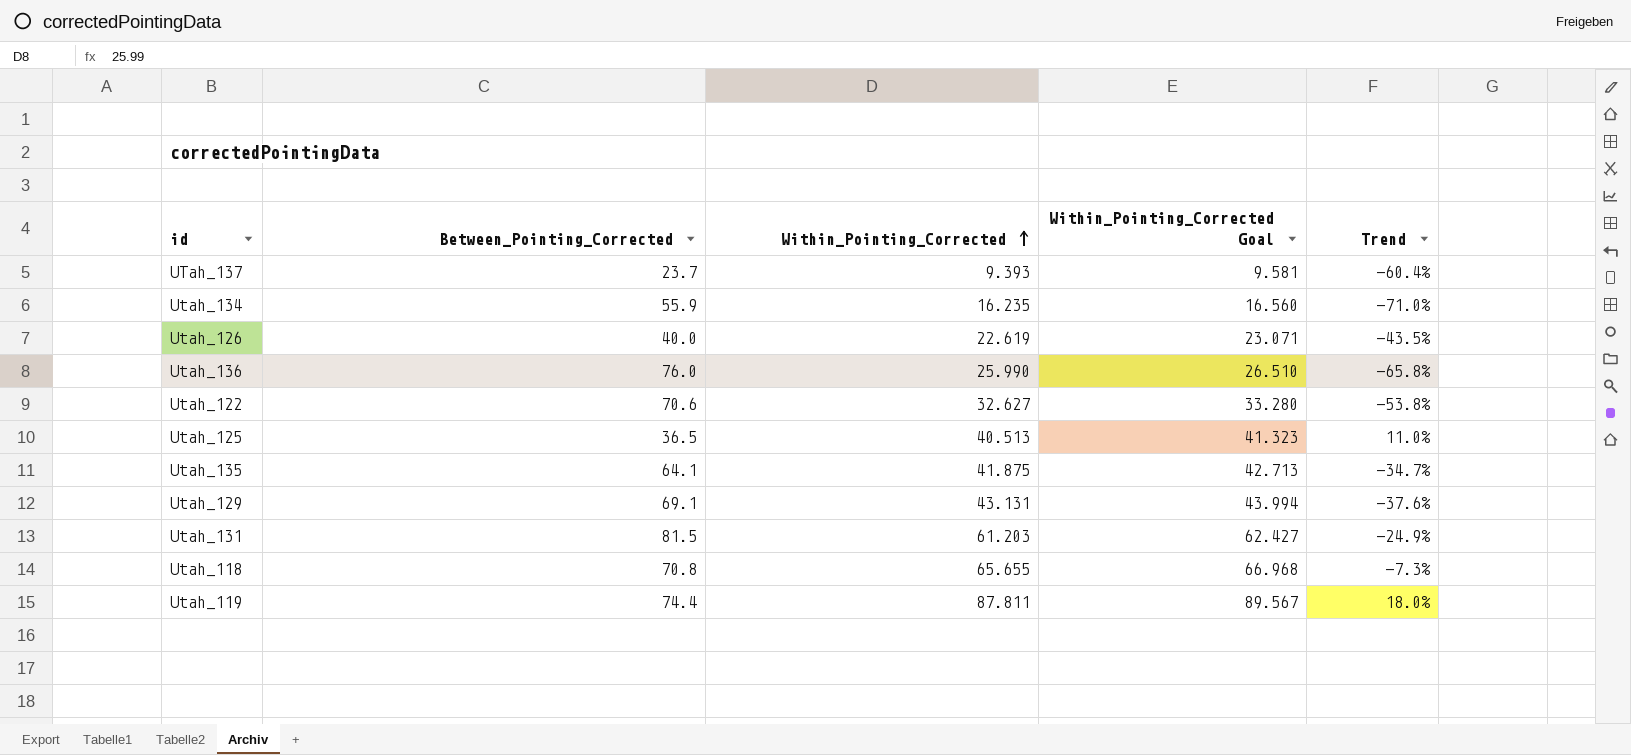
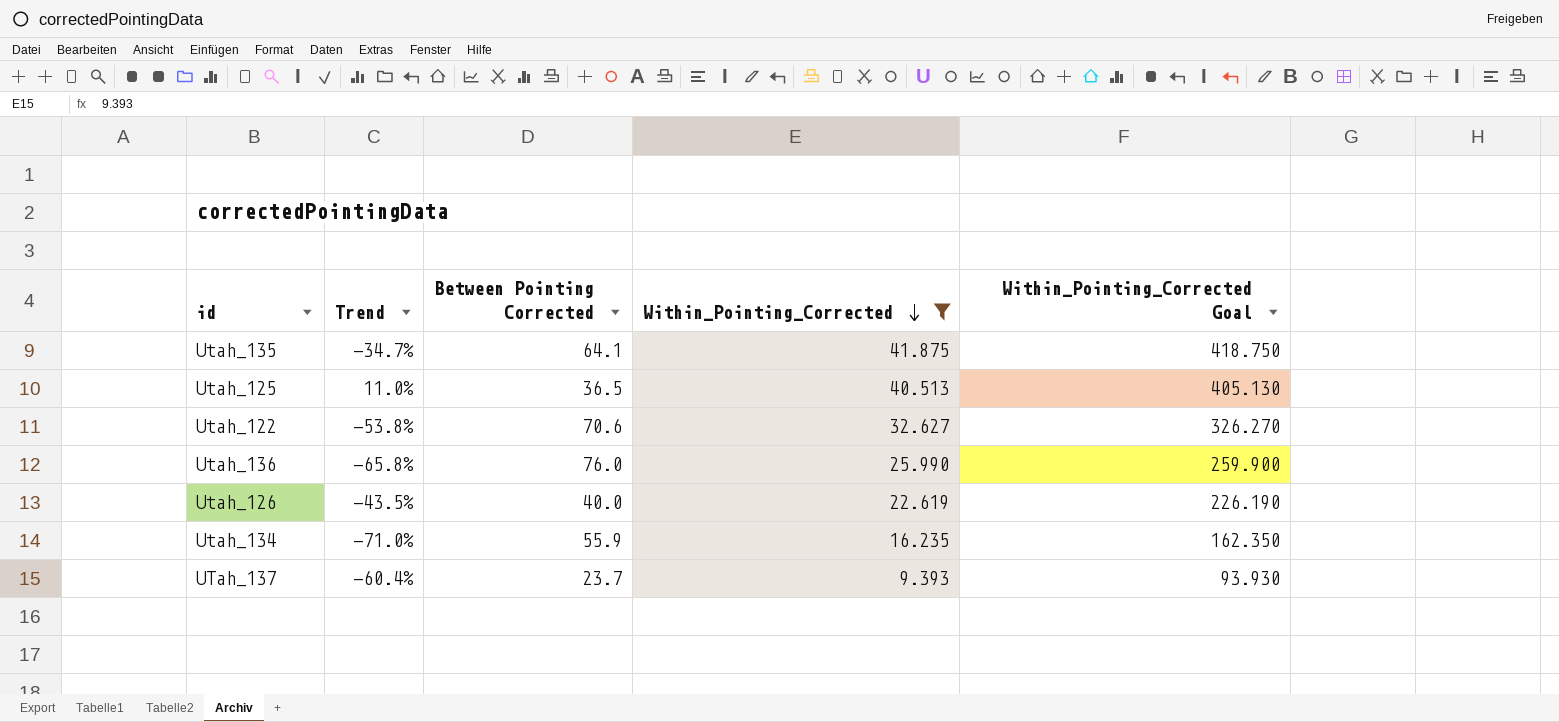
filter: none -> Within_Pointing_Corrected <= 41.875
row order: Within_Pointing_Corrected ascending -> Within_Pointing_Corrected descending
column Trend | position: 5 -> 2
column name: Between_Pointing_Corrected -> Between Pointing Corrected
column Within_Pointing_Corrected Goal | formula: [Within_Pointing_Corrected] * 1.02 -> [Within_Pointing_Corrected] * 10

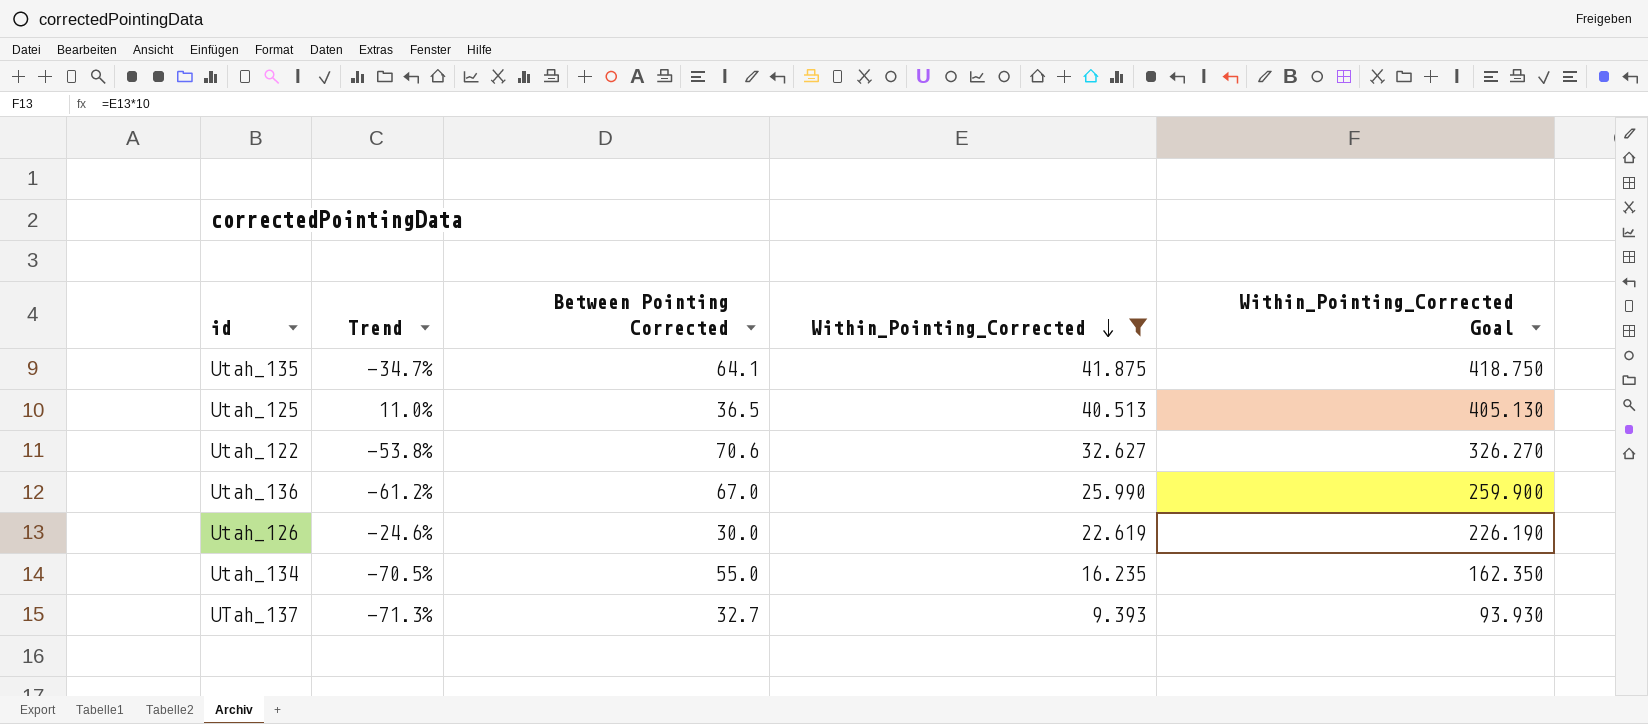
Utah_136 | Trend: -65.8% -> -61.2%
Utah_136 | Between Pointing Corrected: 76.0 -> 67.0
Utah_126 | Trend: -43.5% -> -24.6%
Utah_126 | Between Pointing Corrected: 40.0 -> 30.0
Utah_134 | Trend: -71.0% -> -70.5%
Utah_134 | Between Pointing Corrected: 55.9 -> 55.0
UTah_137 | Trend: -60.4% -> -71.3%
UTah_137 | Between Pointing Corrected: 23.7 -> 32.7

